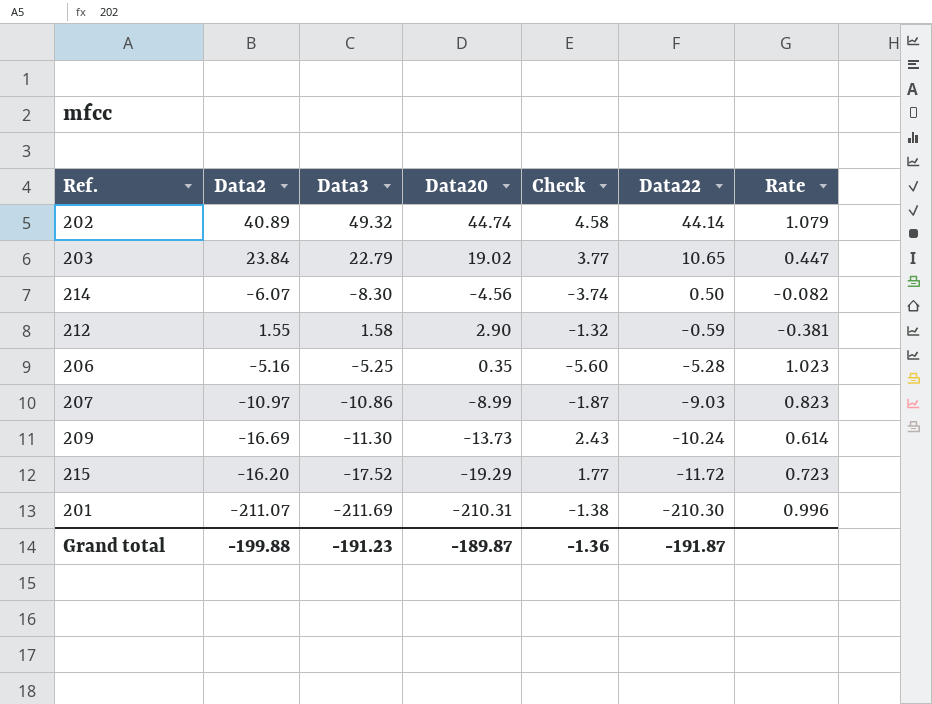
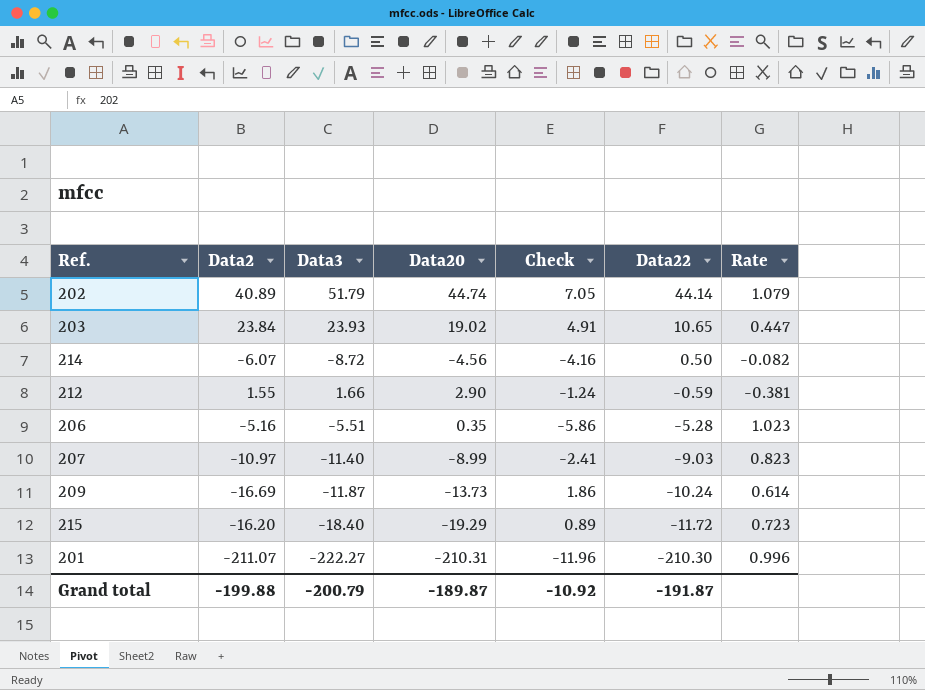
202 | Data3: 49.32 -> 51.79
202 | Check: 4.58 -> 7.05
203 | Data3: 22.79 -> 23.93
203 | Check: 3.77 -> 4.91
214 | Data3: -8.30 -> -8.72
214 | Check: -3.74 -> -4.16
212 | Data3: 1.58 -> 1.66
212 | Check: -1.32 -> -1.24
206 | Data3: -5.25 -> -5.51
206 | Check: -5.60 -> -5.86
207 | Data3: -10.86 -> -11.40
207 | Check: -1.87 -> -2.41
209 | Data3: -11.30 -> -11.87
209 | Check: 2.43 -> 1.86
215 | Data3: -17.52 -> -18.40
215 | Check: 1.77 -> 0.89
201 | Data3: -211.69 -> -222.27
201 | Check: -1.38 -> -11.96
Grand total | Data3: -191.23 -> -200.79
Grand total | Check: -1.36 -> -10.92

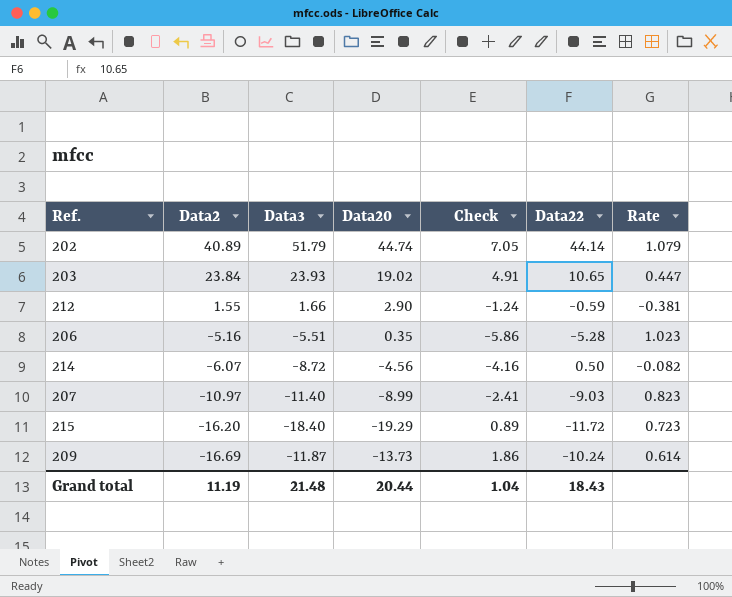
row order: Data22 descending -> Data2 descending
row 201: -211.07 | -222.27 | -210.31 | -11.96 | -210.30 | 0.996 -> none
Grand total | Data2: -199.88 -> 11.19
Grand total | Data3: -200.79 -> 21.48
Grand total | Data20: -189.87 -> 20.44
Grand total | Check: -10.92 -> 1.04
Grand total | Data22: -191.87 -> 18.43

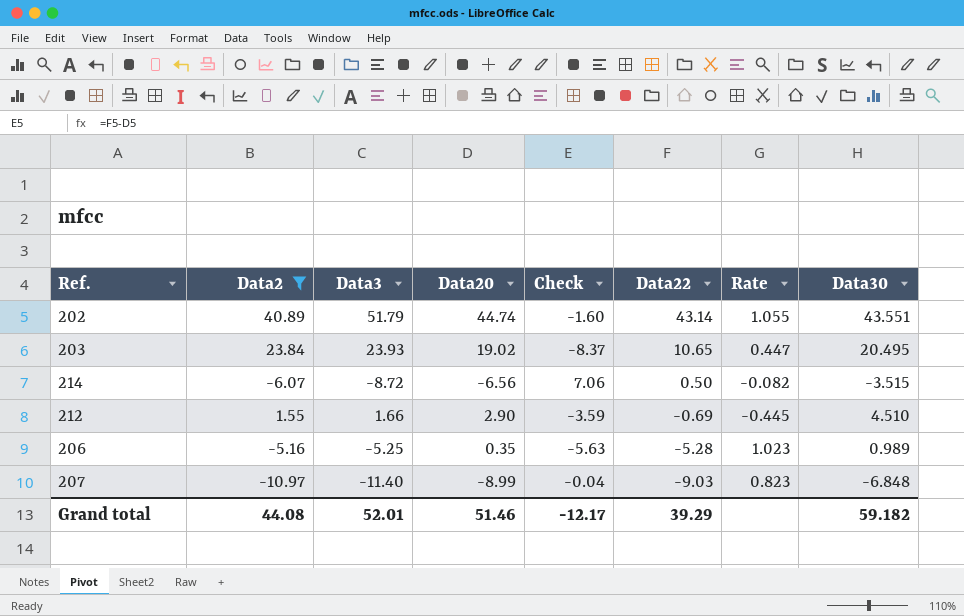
filter: none -> Data2 >= -10.97
row order: Data2 descending -> Data22 descending
column Check | formula: [Data3] - [Data20] -> [Data22] - [Data20]
column Data30 | position: none -> 8
202 | Data22: 44.14 -> 43.14
202 | Rate: 1.079 -> 1.055
214 | Data20: -4.56 -> -6.56
212 | Data22: -0.59 -> -0.69
212 | Rate: -0.381 -> -0.445
206 | Data3: -5.51 -> -5.25
Grand total | Data2: 11.19 -> 44.08
Grand total | Data3: 21.48 -> 52.01
Grand total | Data20: 20.44 -> 51.46
Grand total | Check: 1.04 -> -12.17
Grand total | Data22: 18.43 -> 39.29

